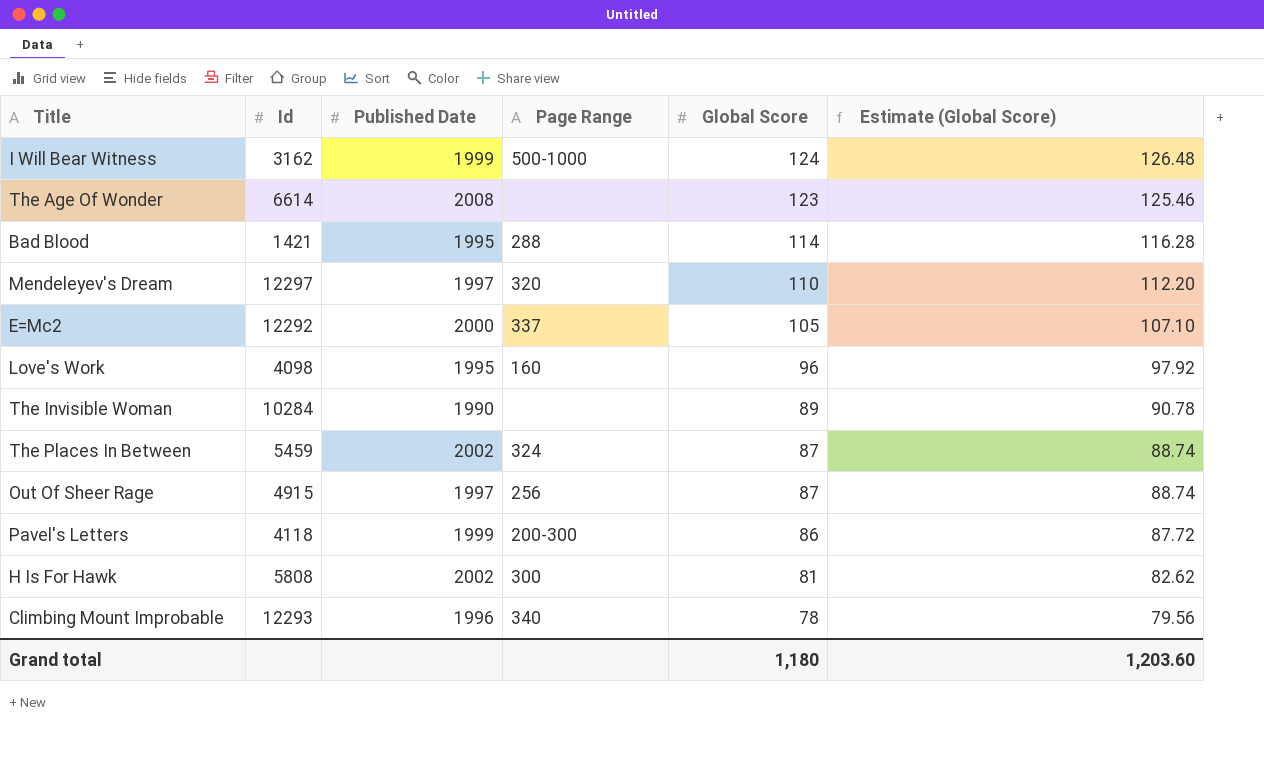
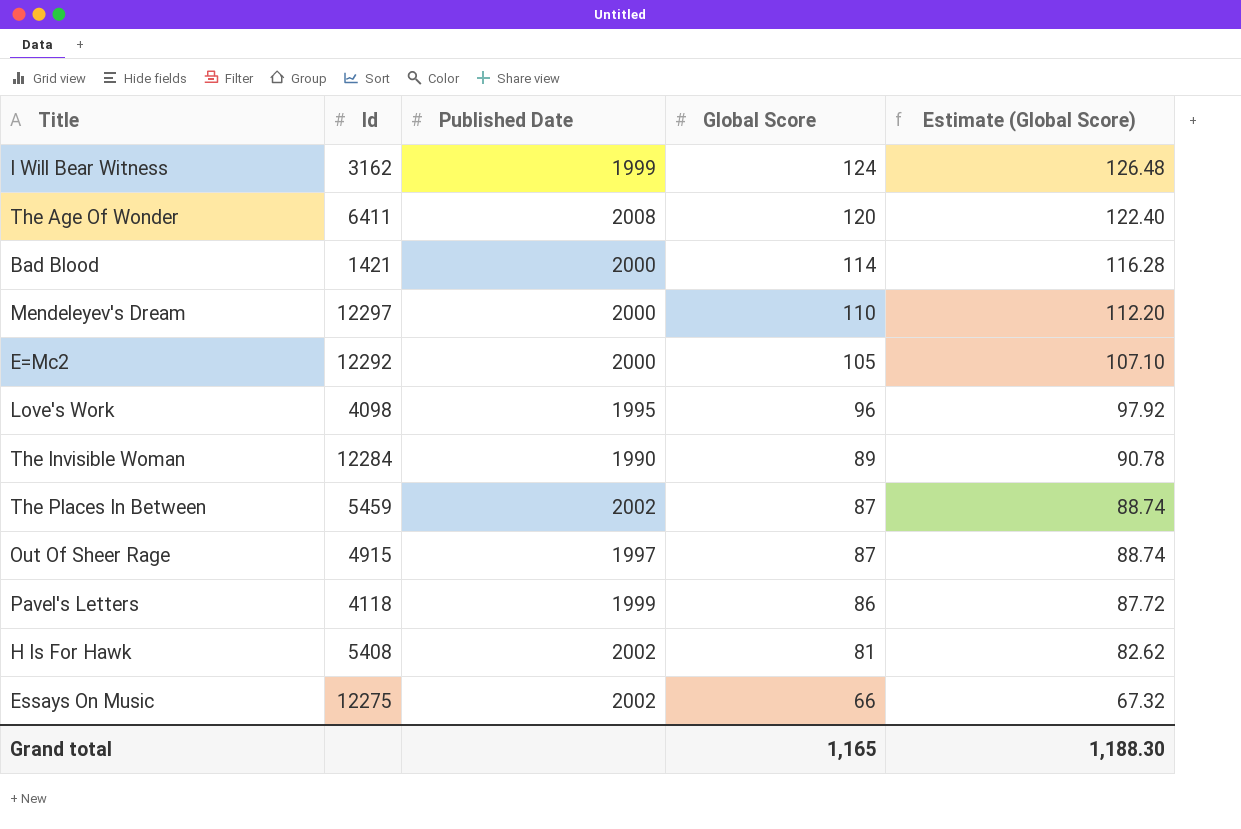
column Page Range | position: 4 -> none
row Climbing Mount Improbable: 12293 | 1996 | 340 | 78 | 79.56 -> none
The Age Of Wonder | Id: 6614 -> 6411
The Age Of Wonder | Global Score: 123 -> 120
The Age Of Wonder | Estimate (Global Score): 125.46 -> 122.40
Bad Blood | Published Date: 1995 -> 2000
Mendeleyev's Dream | Published Date: 1997 -> 2000
The Invisible Woman | Id: 10284 -> 12284
H Is For Hawk | Id: 5808 -> 5408
row Essays On Music: none -> 12275 | 2002 | 66 | 67.32
Grand total | Global Score: 1,180 -> 1,165
Grand total | Estimate (Global Score): 1,203.60 -> 1,188.30

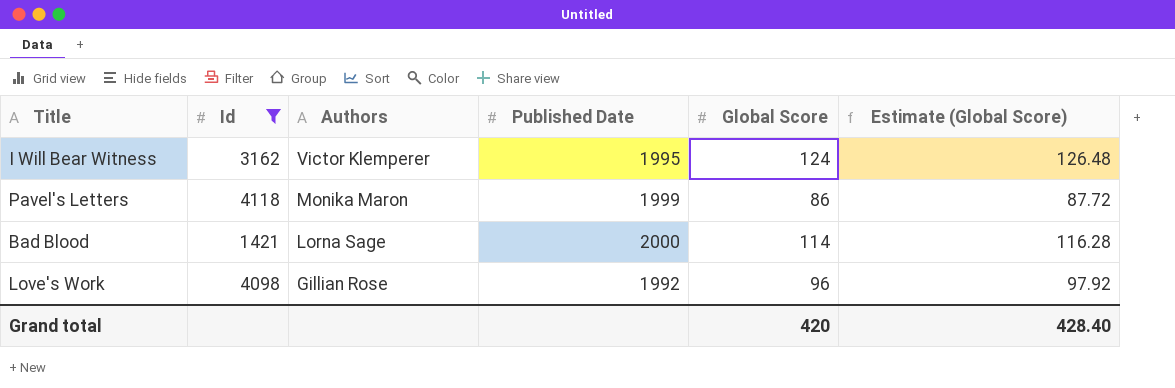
filter: none -> Id <= 4118
row order: Global Score descending -> Authors descending
column Authors | position: none -> 3
I Will Bear Witness | Published Date: 1999 -> 1995
Love's Work | Published Date: 1995 -> 1992
Grand total | Global Score: 1,165 -> 420
Grand total | Estimate (Global Score): 1,188.30 -> 428.40

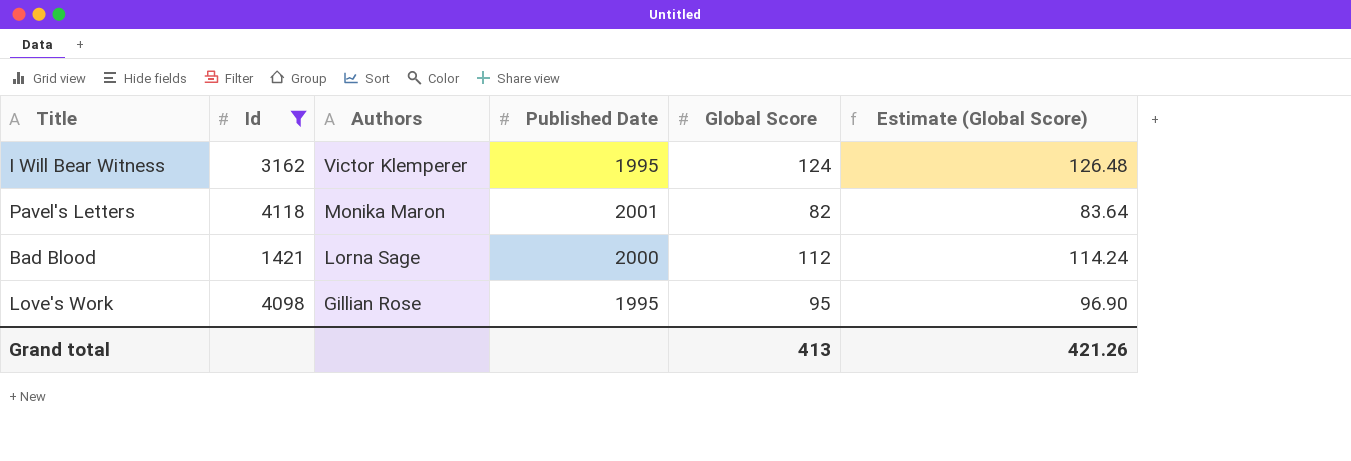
Pavel's Letters | Published Date: 1999 -> 2001
Pavel's Letters | Global Score: 86 -> 82
Pavel's Letters | Estimate (Global Score): 87.72 -> 83.64
Bad Blood | Global Score: 114 -> 112
Bad Blood | Estimate (Global Score): 116.28 -> 114.24
Love's Work | Published Date: 1992 -> 1995
Love's Work | Global Score: 96 -> 95
Love's Work | Estimate (Global Score): 97.92 -> 96.90
Grand total | Global Score: 420 -> 413
Grand total | Estimate (Global Score): 428.40 -> 421.26

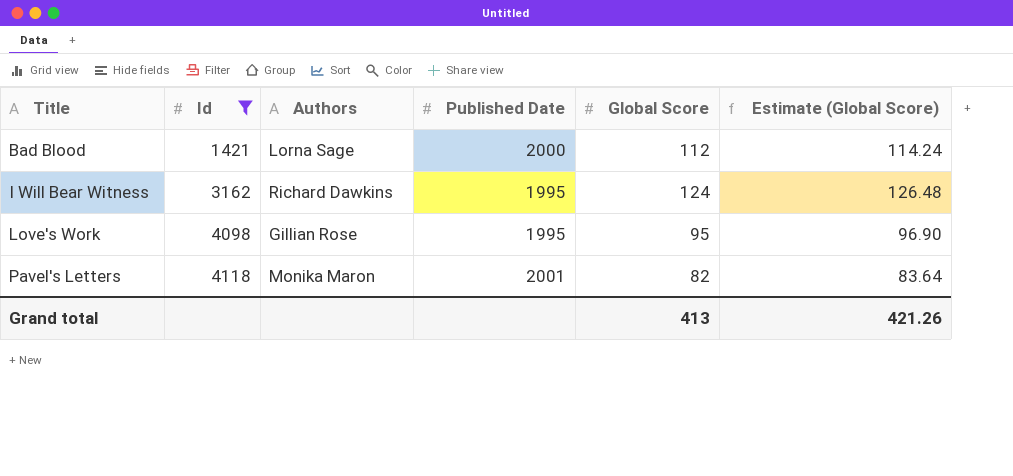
row order: Authors descending -> Title ascending
I Will Bear Witness | Authors: Victor Klemperer -> Richard Dawkins

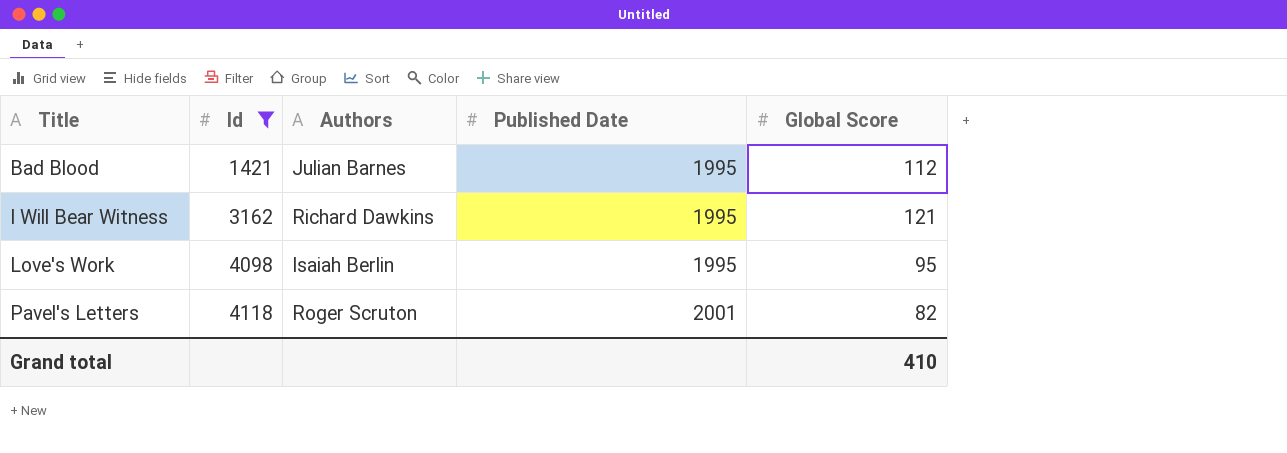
column Estimate (Global Score) | formula: [Global Score] * 1.02 -> none
Bad Blood | Authors: Lorna Sage -> Julian Barnes
Bad Blood | Published Date: 2000 -> 1995
I Will Bear Witness | Global Score: 124 -> 121
Love's Work | Authors: Gillian Rose -> Isaiah Berlin
Pavel's Letters | Authors: Monika Maron -> Roger Scruton
Grand total | Global Score: 413 -> 410

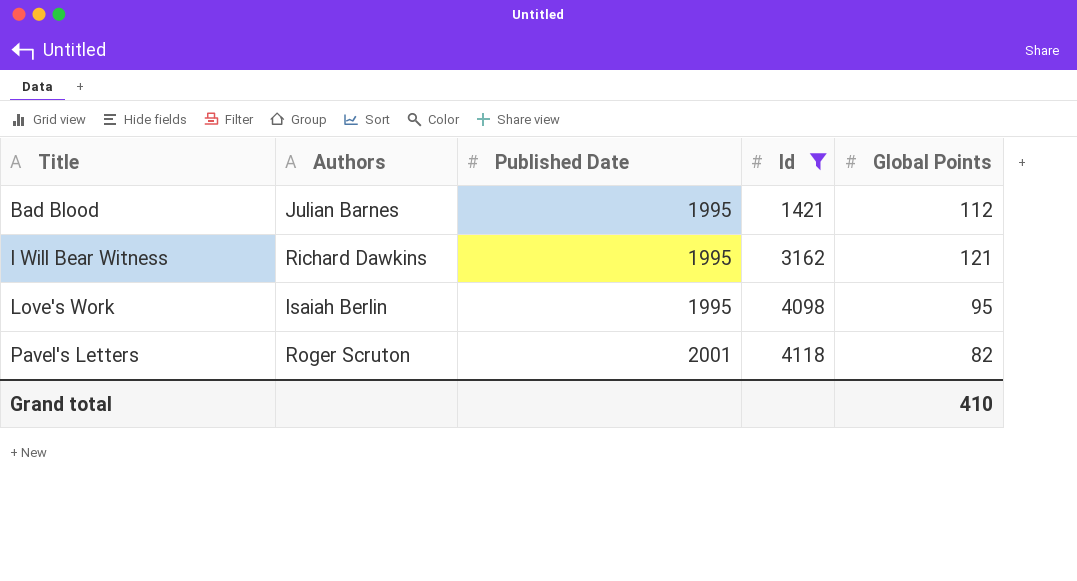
column Id | position: 2 -> 4
column name: Global Score -> Global Points

